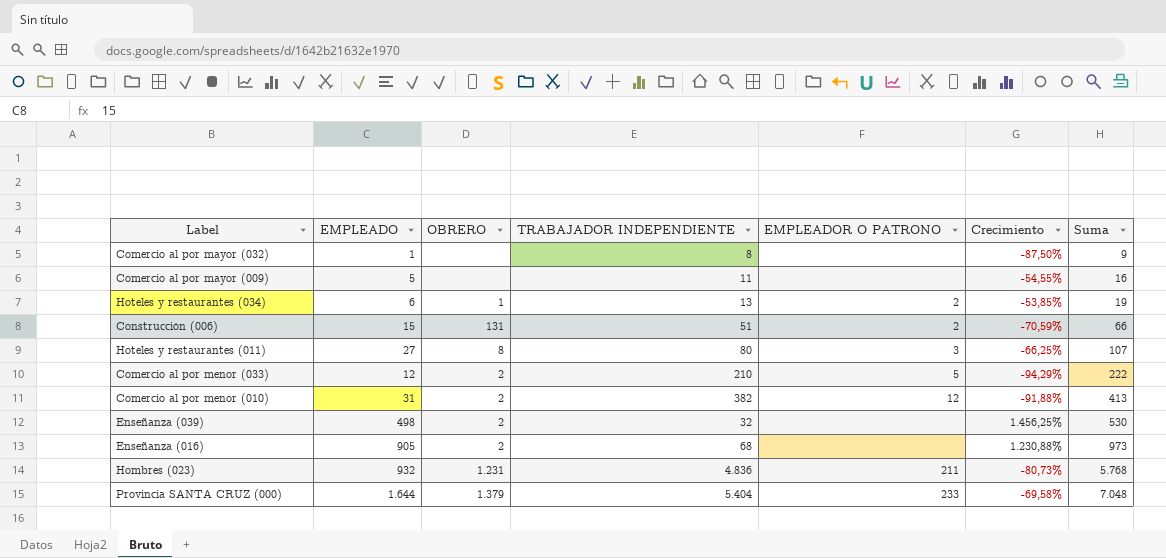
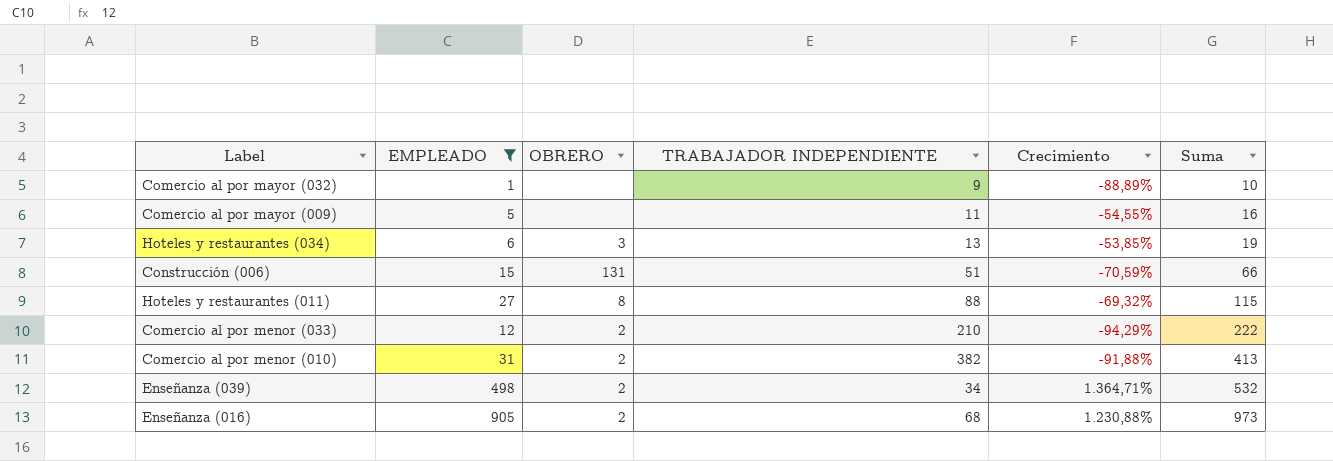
filter: none -> EMPLEADO <= 905
column EMPLEADOR O PATRONO | position: 5 -> none
Comercio al por mayor (032) | TRABAJADOR INDEPENDIENTE: 8 -> 9
Comercio al por mayor (032) | Crecimiento: -87,50% -> -88,89%
Comercio al por mayor (032) | Suma: 9 -> 10
Hoteles y restaurantes (034) | OBRERO: 1 -> 3
Hoteles y restaurantes (011) | TRABAJADOR INDEPENDIENTE: 80 -> 88
Hoteles y restaurantes (011) | Crecimiento: -66,25% -> -69,32%
Hoteles y restaurantes (011) | Suma: 107 -> 115
Enseñanza (039) | TRABAJADOR INDEPENDIENTE: 32 -> 34
Enseñanza (039) | Crecimiento: 1.456,25% -> 1.364,71%
Enseñanza (039) | Suma: 530 -> 532

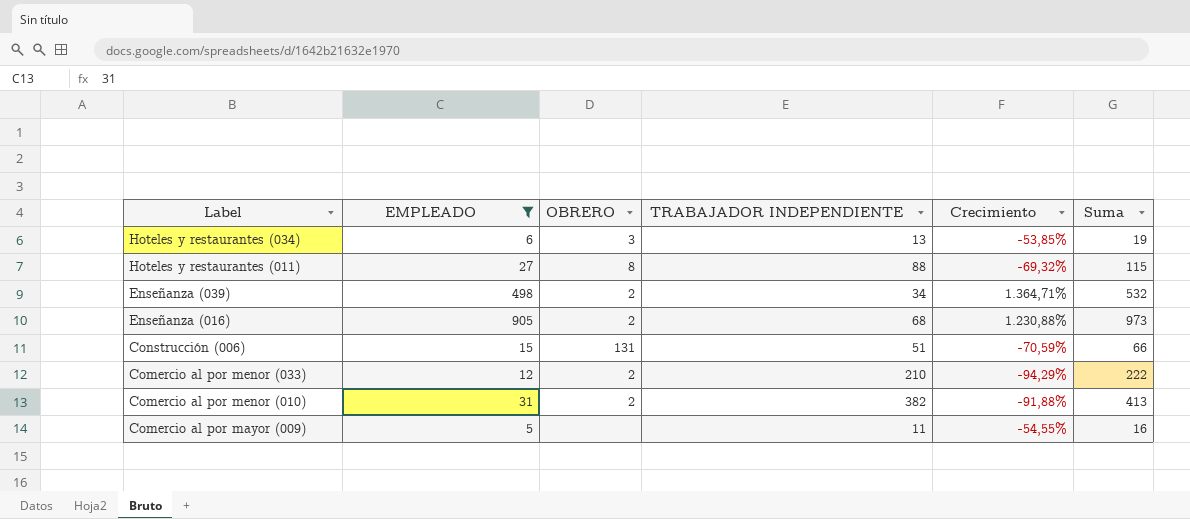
row order: Suma ascending -> Label descending
row Comercio al por mayor (032): 1 | none | 9 | -88,89% | 10 -> none

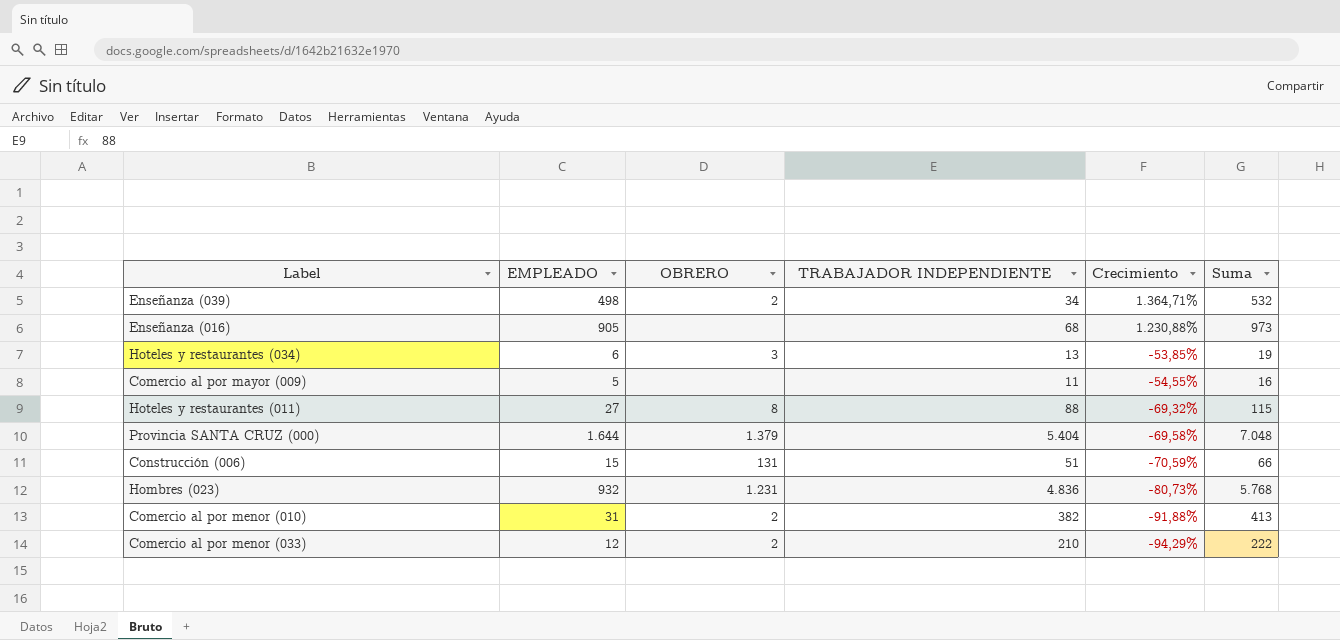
filter: EMPLEADO <= 905 -> none
row order: Label descending -> Crecimiento descending
Enseñanza (016) | OBRERO: 2 -> none

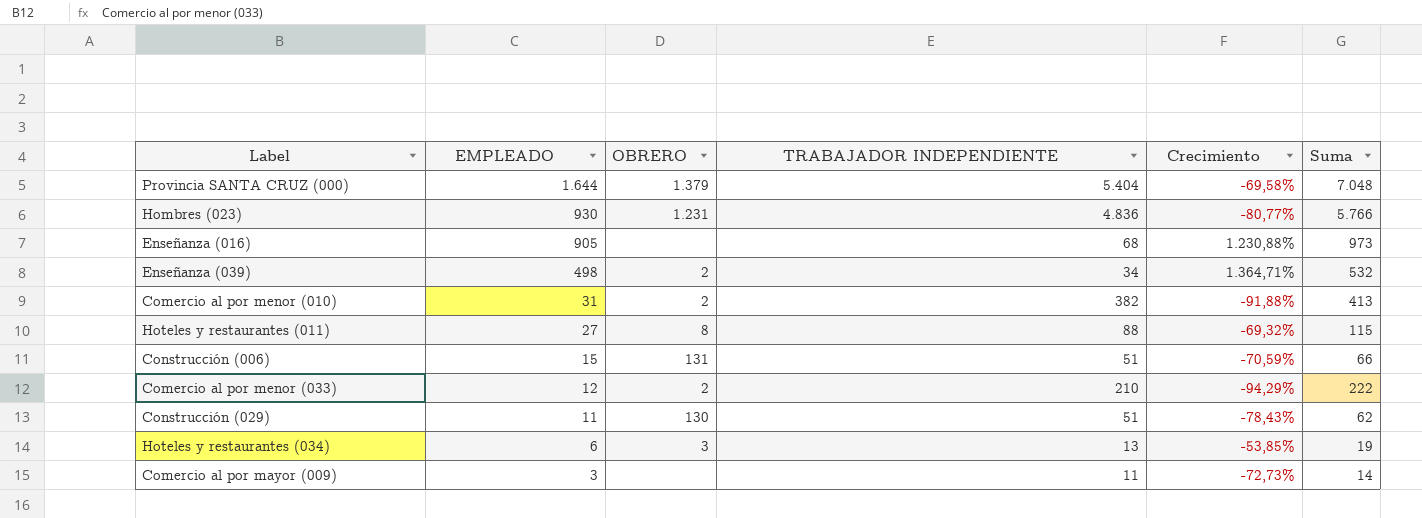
row order: Crecimiento descending -> EMPLEADO descending
Hombres (023) | EMPLEADO: 932 -> 930
Hombres (023) | Crecimiento: -80,73% -> -80,77%
Hombres (023) | Suma: 5.768 -> 5.766
row Construcción (029): none -> 11 | 130 | 51 | -78,43% | 62
Comercio al por mayor (009) | EMPLEADO: 5 -> 3
Comercio al por mayor (009) | Crecimiento: -54,55% -> -72,73%
Comercio al por mayor (009) | Suma: 16 -> 14

